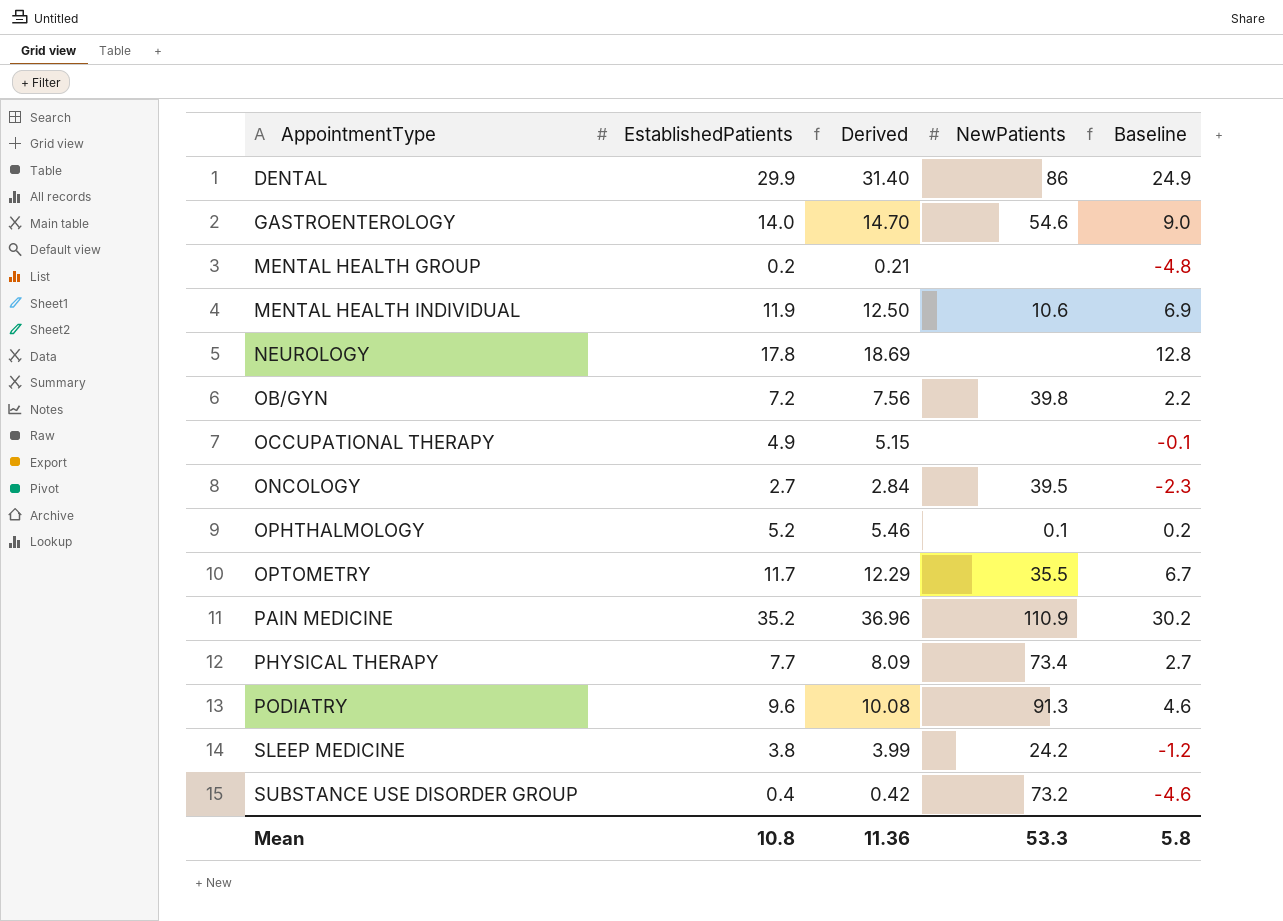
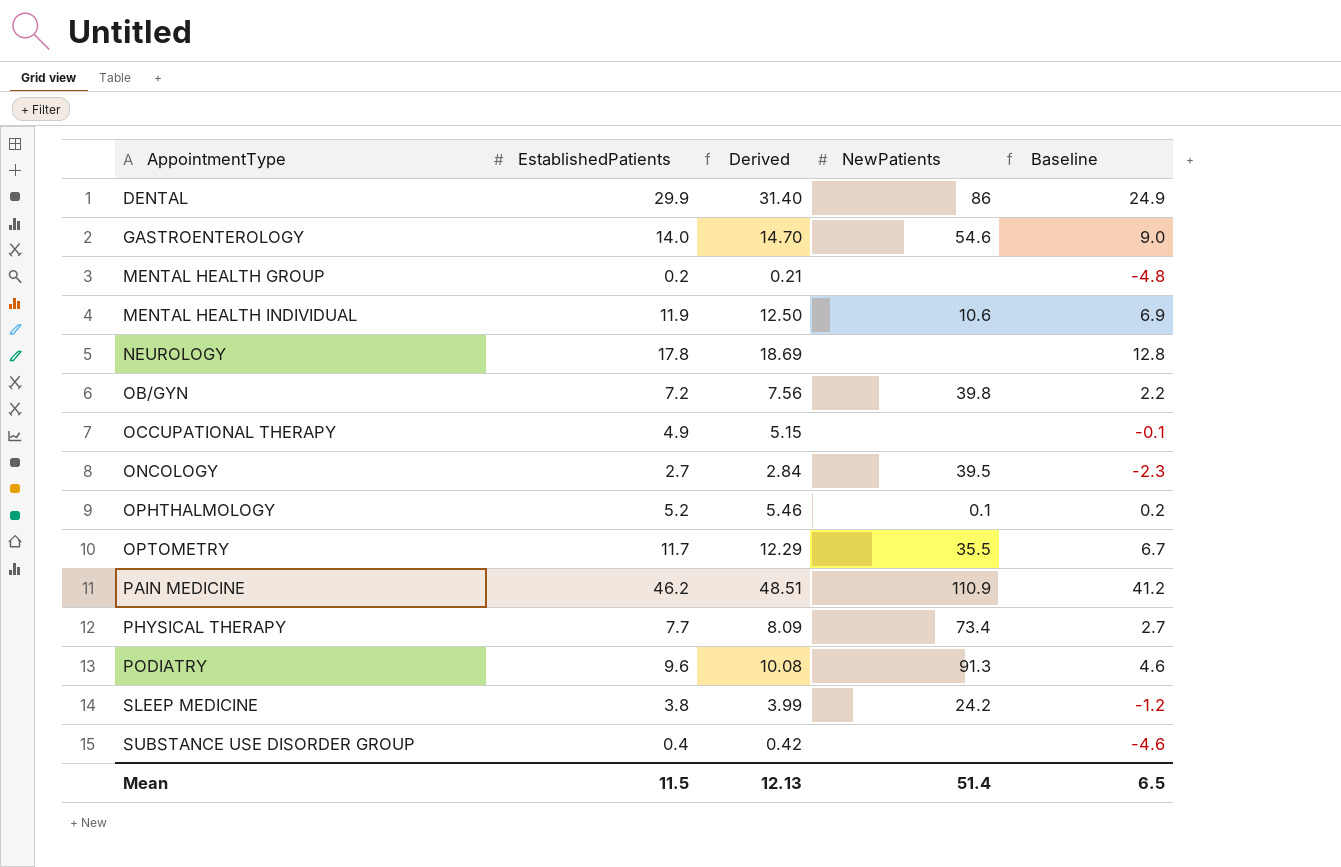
PAIN MEDICINE | EstablishedPatients: 35.2 -> 46.2
PAIN MEDICINE | Derived: 36.96 -> 48.51
PAIN MEDICINE | Baseline: 30.2 -> 41.2
SUBSTANCE USE DISORDER GROUP | NewPatients: 73.2 -> none
Mean | EstablishedPatients: 10.8 -> 11.5
Mean | Derived: 11.36 -> 12.13
Mean | NewPatients: 53.3 -> 51.4
Mean | Baseline: 5.8 -> 6.5

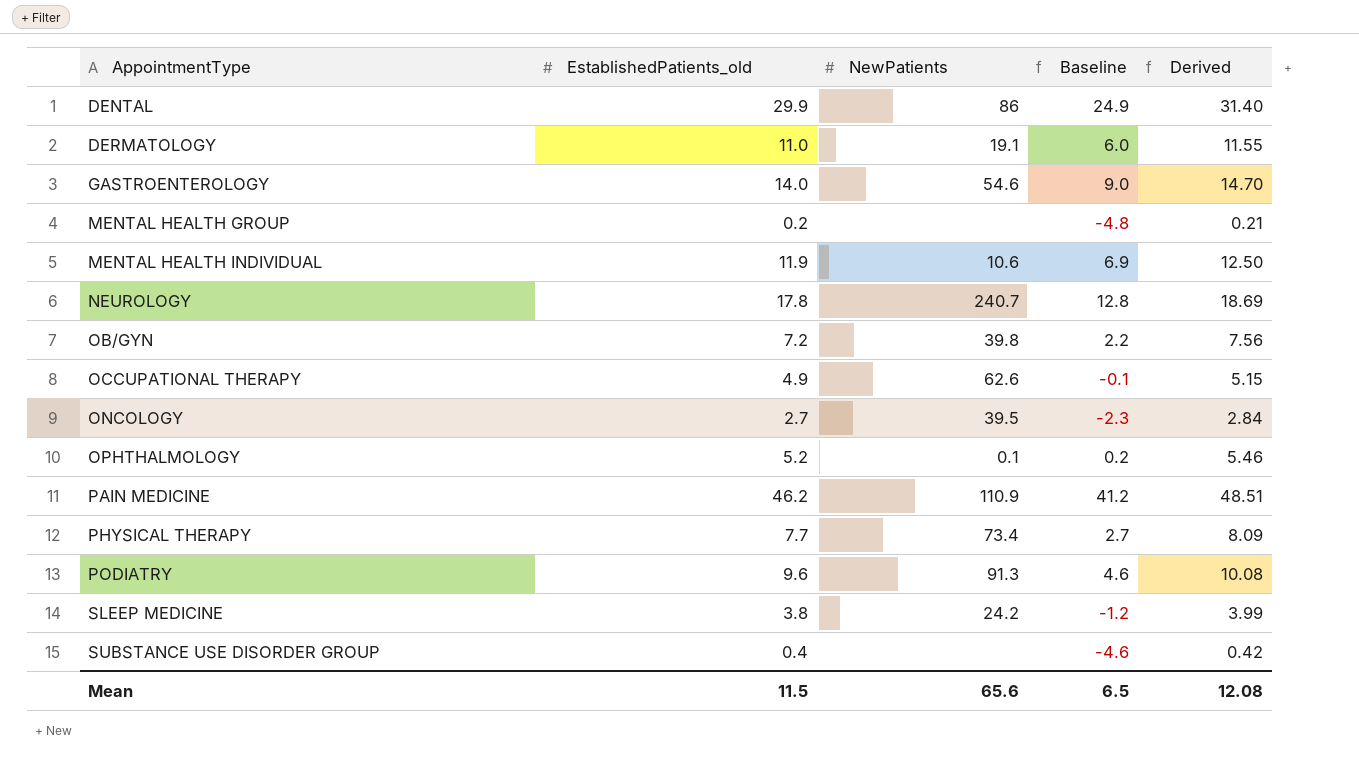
column name: EstablishedPatients -> EstablishedPatients_old
column Derived | position: 3 -> 5
row OPTOMETRY: 11.7 | 12.29 | 35.5 | 6.7 -> none
row DERMATOLOGY: none -> 11.0 | 19.1 | 6.0 | 11.55
NEUROLOGY | NewPatients: none -> 240.7
OCCUPATIONAL THERAPY | NewPatients: none -> 62.6
Mean | NewPatients: 51.4 -> 65.6
Mean | Derived: 12.13 -> 12.08

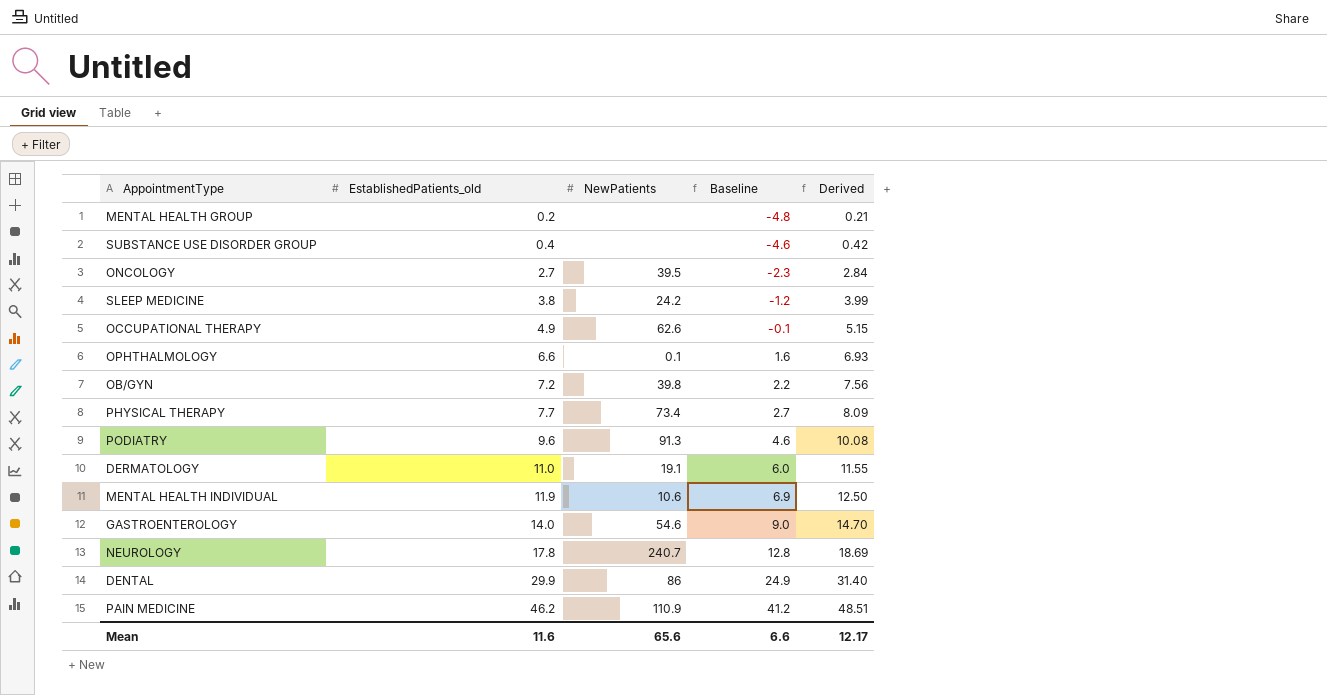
row order: AppointmentType ascending -> EstablishedPatients_old ascending
OPHTHALMOLOGY | EstablishedPatients_old: 5.2 -> 6.6
OPHTHALMOLOGY | Baseline: 0.2 -> 1.6
OPHTHALMOLOGY | Derived: 5.46 -> 6.93
Mean | EstablishedPatients_old: 11.5 -> 11.6
Mean | Baseline: 6.5 -> 6.6
Mean | Derived: 12.08 -> 12.17

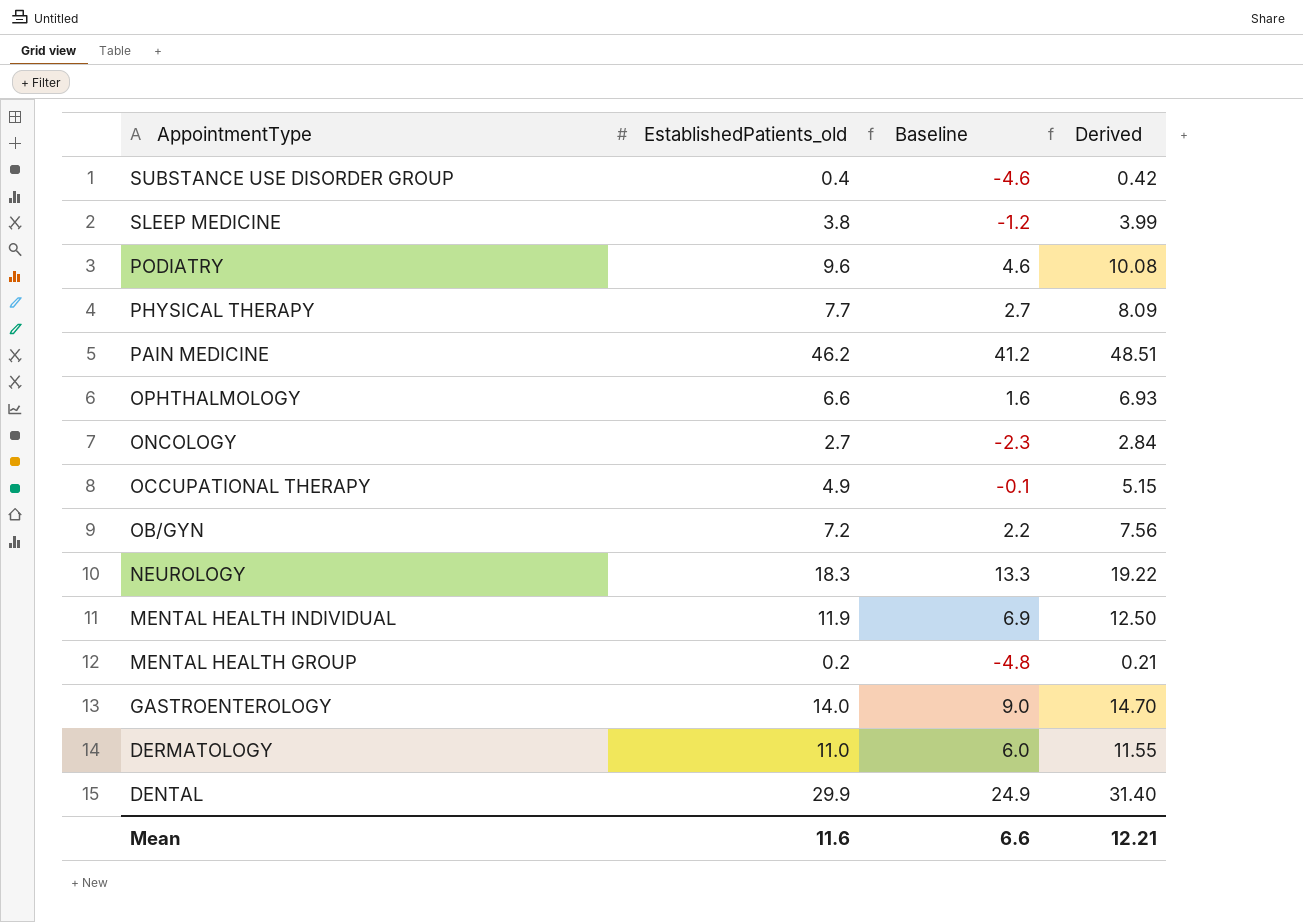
row order: EstablishedPatients_old ascending -> AppointmentType descending
column NewPatients | position: 3 -> none
NEUROLOGY | EstablishedPatients_old: 17.8 -> 18.3
NEUROLOGY | Baseline: 12.8 -> 13.3
NEUROLOGY | Derived: 18.69 -> 19.22
Mean | Derived: 12.17 -> 12.21

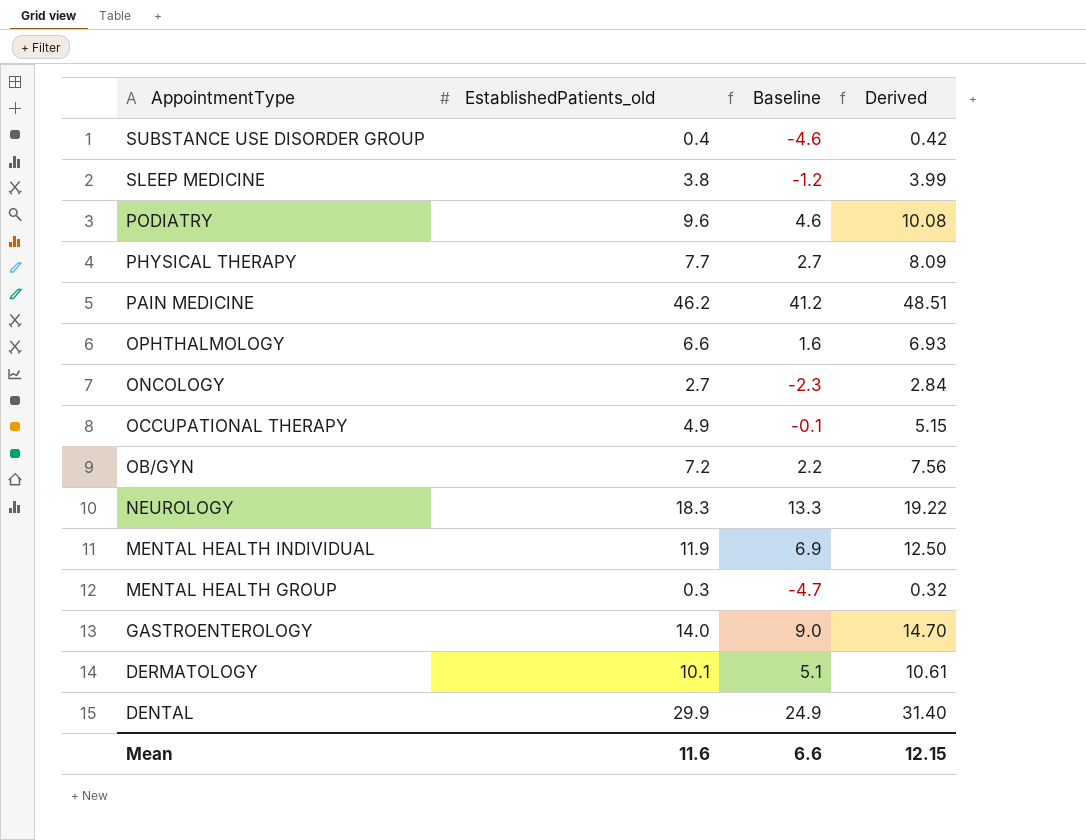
MENTAL HEALTH GROUP | EstablishedPatients_old: 0.2 -> 0.3
MENTAL HEALTH GROUP | Baseline: -4.8 -> -4.7
MENTAL HEALTH GROUP | Derived: 0.21 -> 0.32
DERMATOLOGY | EstablishedPatients_old: 11.0 -> 10.1
DERMATOLOGY | Baseline: 6.0 -> 5.1
DERMATOLOGY | Derived: 11.55 -> 10.61
Mean | Derived: 12.21 -> 12.15

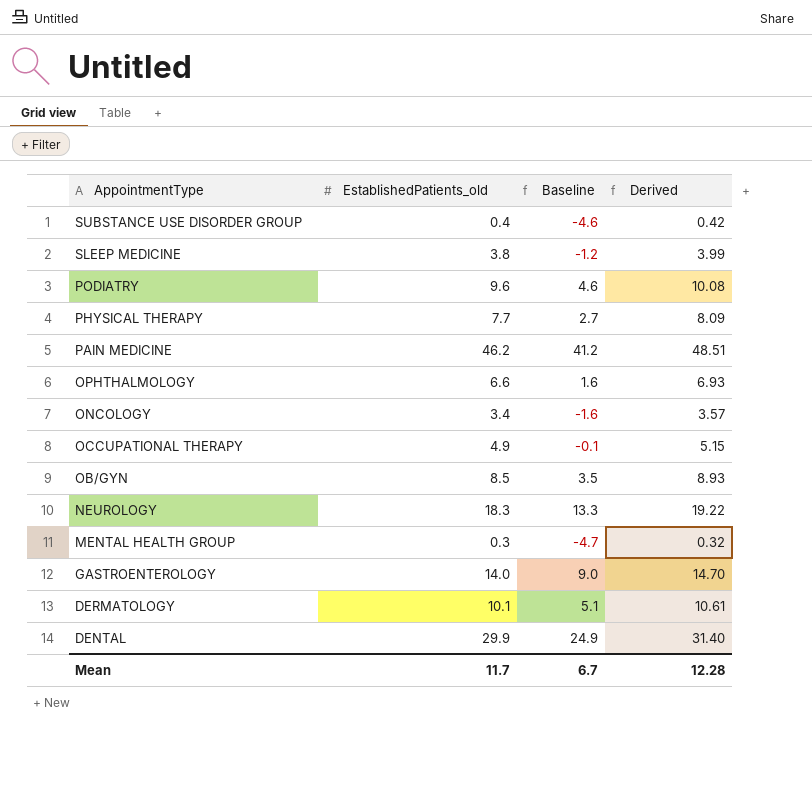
row MENTAL HEALTH INDIVIDUAL: 11.9 | 6.9 | 12.50 -> none
ONCOLOGY | EstablishedPatients_old: 2.7 -> 3.4
ONCOLOGY | Baseline: -2.3 -> -1.6
ONCOLOGY | Derived: 2.84 -> 3.57
OB/GYN | EstablishedPatients_old: 7.2 -> 8.5
OB/GYN | Baseline: 2.2 -> 3.5
OB/GYN | Derived: 7.56 -> 8.93
Mean | EstablishedPatients_old: 11.6 -> 11.7
Mean | Baseline: 6.6 -> 6.7
Mean | Derived: 12.15 -> 12.28

